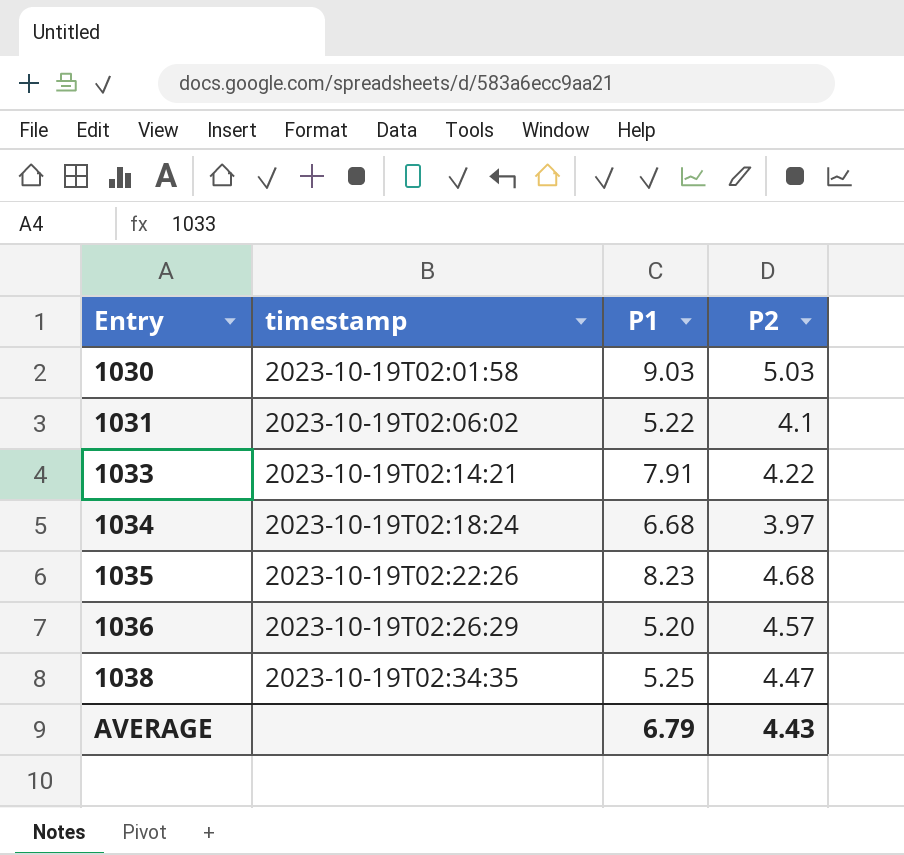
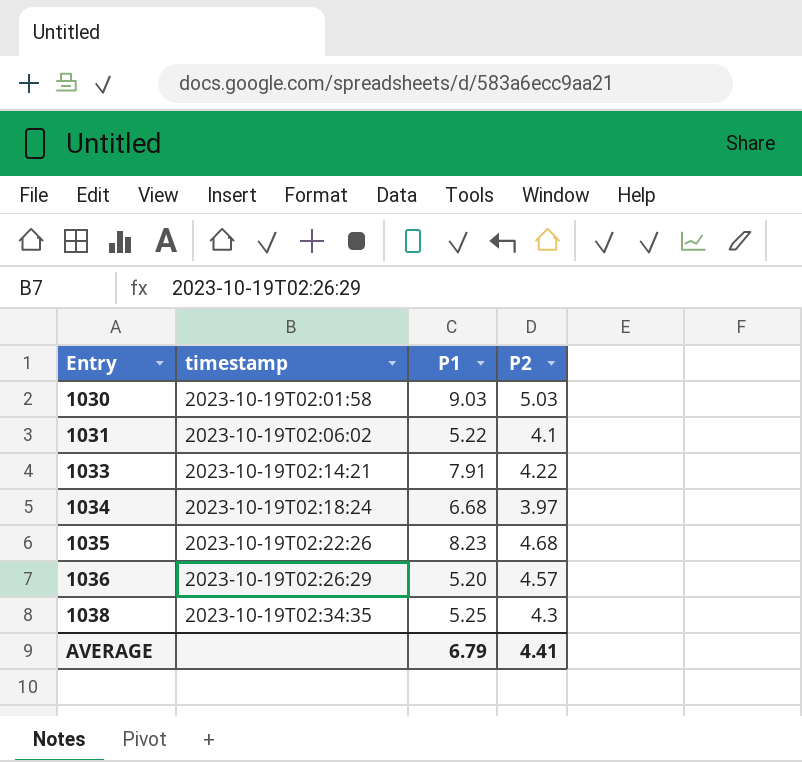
1038 | P2: 4.47 -> 4.3
AVERAGE | P2: 4.43 -> 4.41

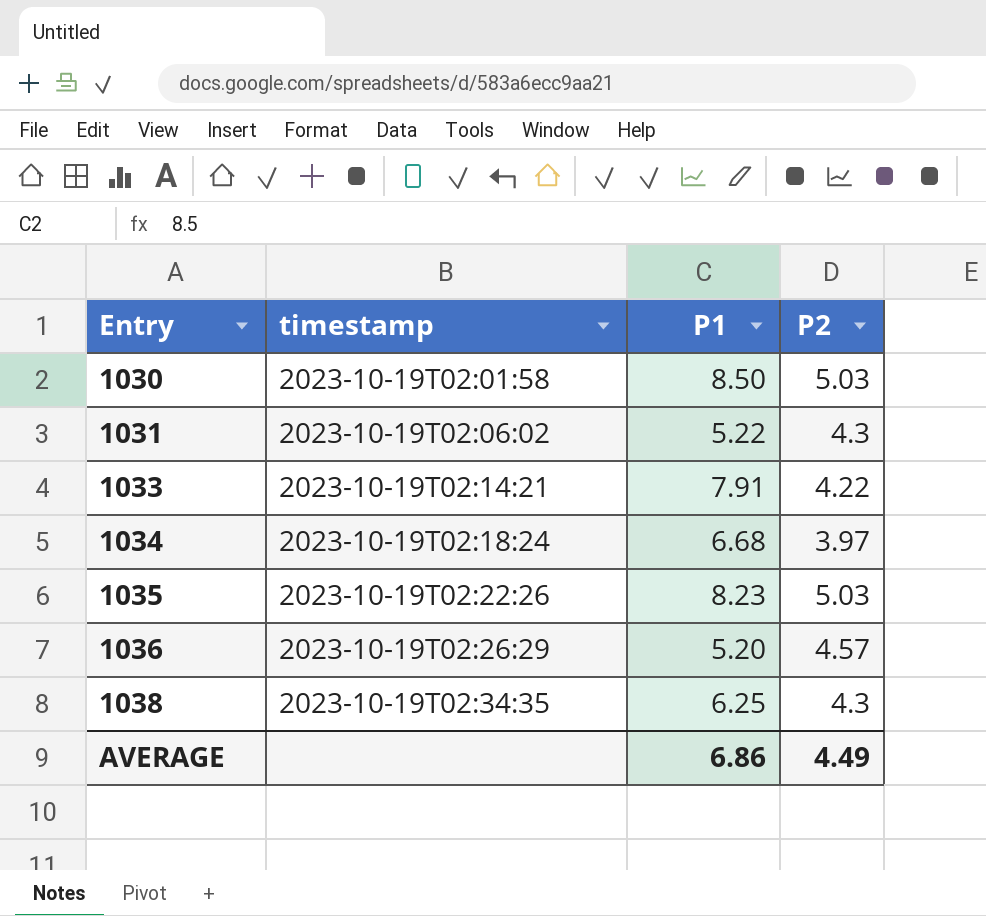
1030 | P1: 9.03 -> 8.50
1031 | P2: 4.1 -> 4.3
1035 | P2: 4.68 -> 5.03
1038 | P1: 5.25 -> 6.25
AVERAGE | P1: 6.79 -> 6.86
AVERAGE | P2: 4.41 -> 4.49

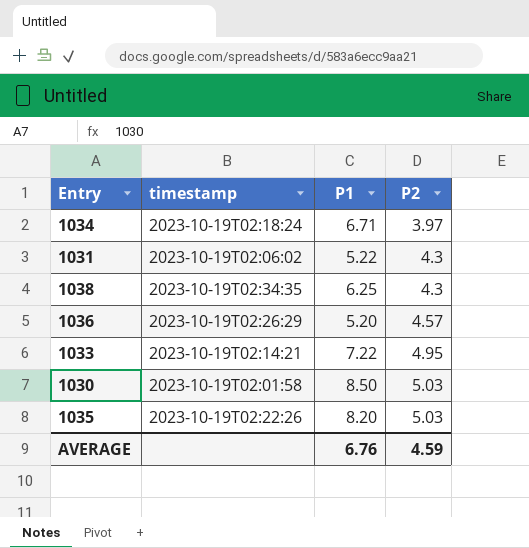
row order: Entry ascending -> P2 ascending
1034 | P1: 6.68 -> 6.71
1033 | P1: 7.91 -> 7.22
1033 | P2: 4.22 -> 4.95
1035 | P1: 8.23 -> 8.20
AVERAGE | P1: 6.86 -> 6.76
AVERAGE | P2: 4.49 -> 4.59

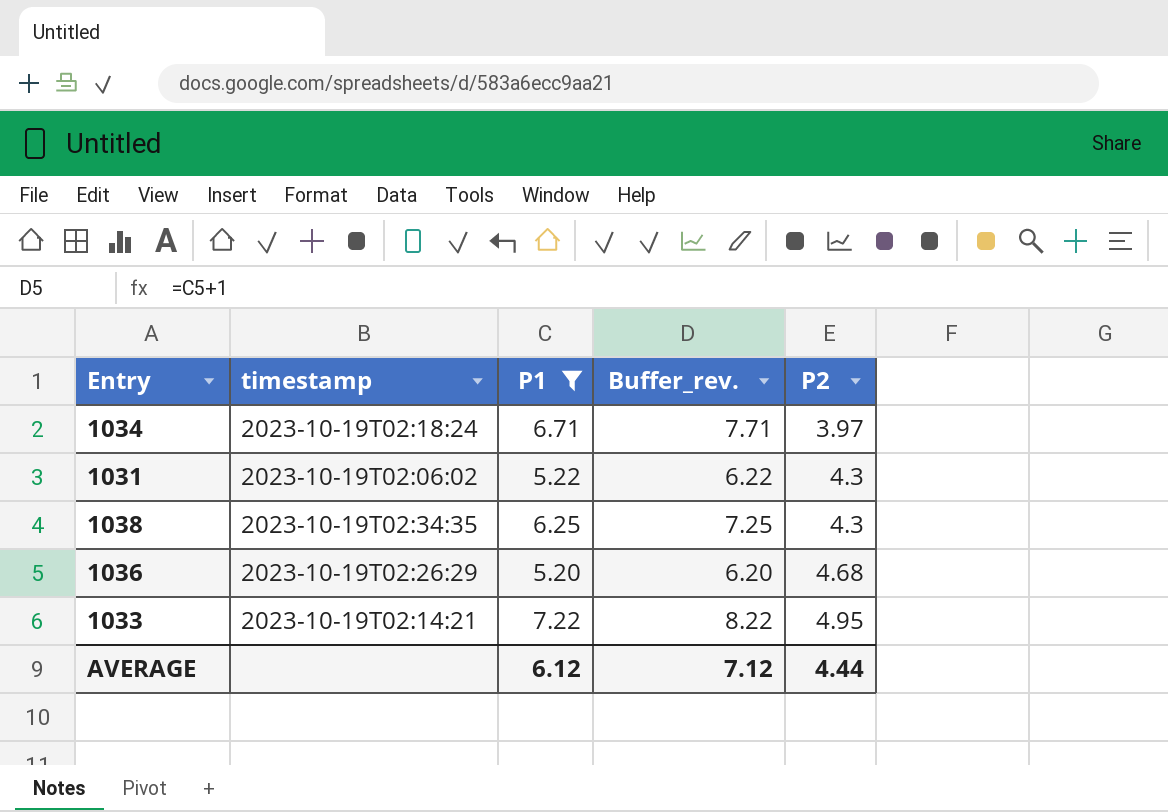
filter: none -> P1 <= 7.22
column Buffer_rev. | formula: none -> [P1] + 1
1036 | P2: 4.57 -> 4.68
AVERAGE | P1: 6.76 -> 6.12
AVERAGE | P2: 4.59 -> 4.44

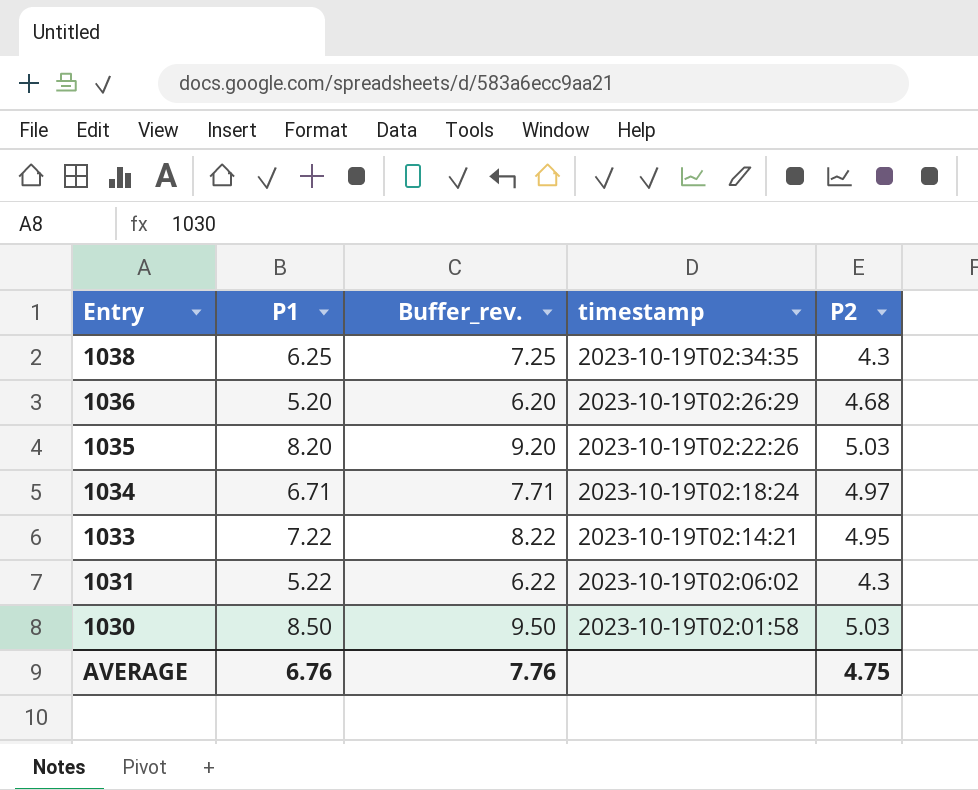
filter: P1 <= 7.22 -> none
row order: P2 ascending -> Entry descending
column timestamp | position: 2 -> 4
1034 | P2: 3.97 -> 4.97
AVERAGE | P1: 6.12 -> 6.76
AVERAGE | Buffer_rev.: 7.12 -> 7.76
AVERAGE | P2: 4.44 -> 4.75

